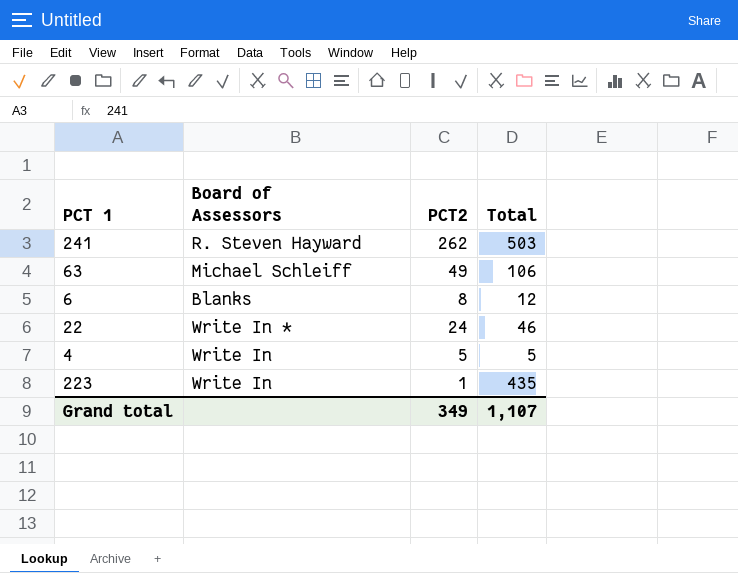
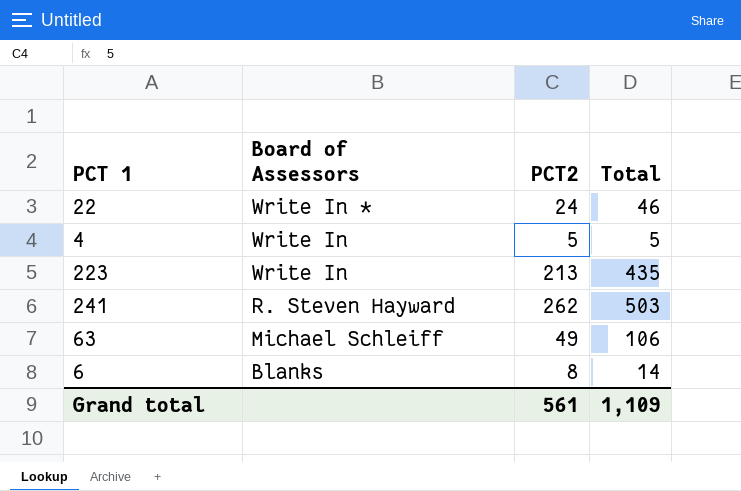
row order: none -> Board of Assessors descending
223 | PCT2: 1 -> 213
6 | Total: 12 -> 14
Grand total | PCT2: 349 -> 561
Grand total | Total: 1,107 -> 1,109

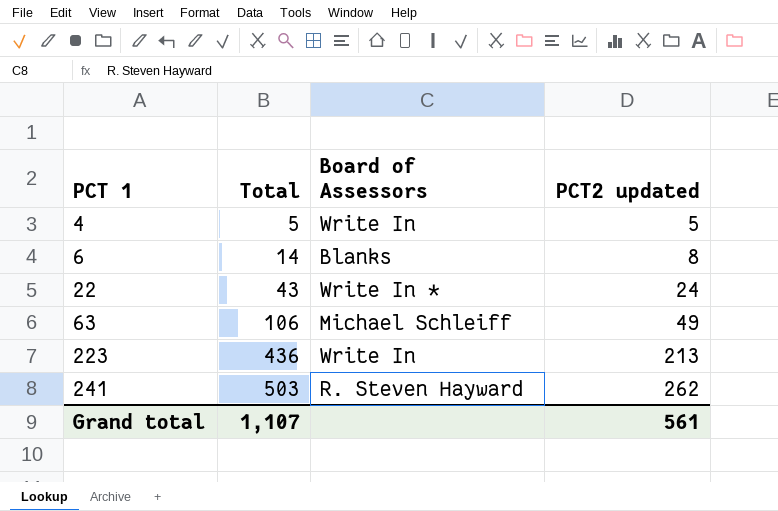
row order: Board of Assessors descending -> PCT 1 ascending
column Total | position: 4 -> 2
column name: PCT2 -> PCT2 updated
22 | Total: 46 -> 43
223 | Total: 435 -> 436
Grand total | Total: 1,109 -> 1,107

